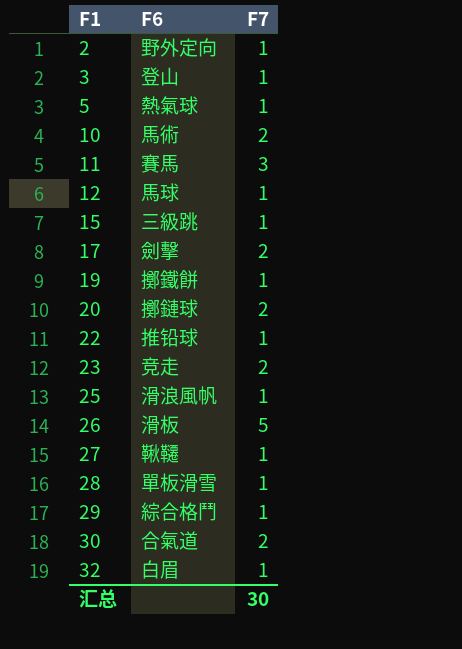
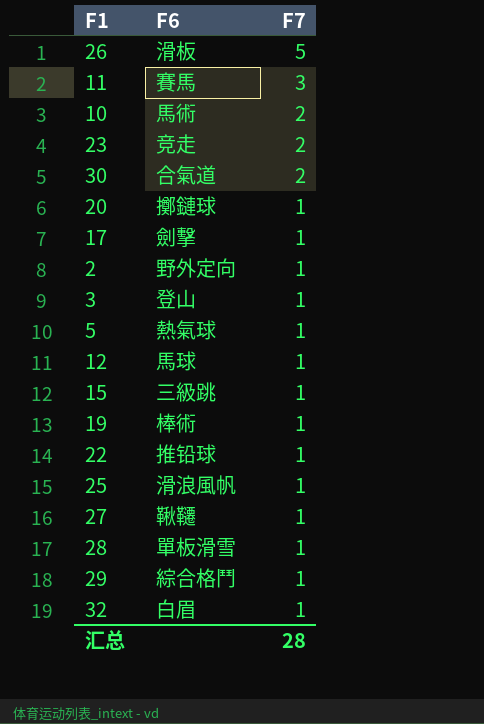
row order: F1 ascending -> F7 descending
20 | F7: 2 -> 1
17 | F7: 2 -> 1
19 | F6: 擲鐵餅 -> 棒術
汇总 | F7: 30 -> 28

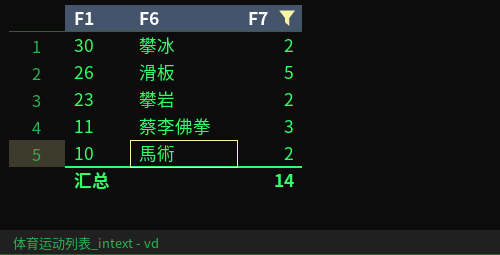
filter: none -> F7 != 1
row order: F7 descending -> F1 descending
30 | F6: 合氣道 -> 攀冰
23 | F6: 竞走 -> 攀岩
11 | F6: 賽馬 -> 蔡李佛拳
汇总 | F7: 28 -> 14

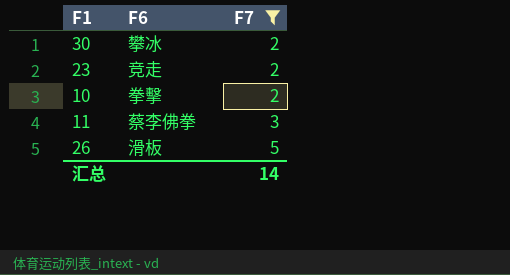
row order: F1 descending -> F7 ascending
23 | F6: 攀岩 -> 竞走
10 | F6: 馬術 -> 拳擊

